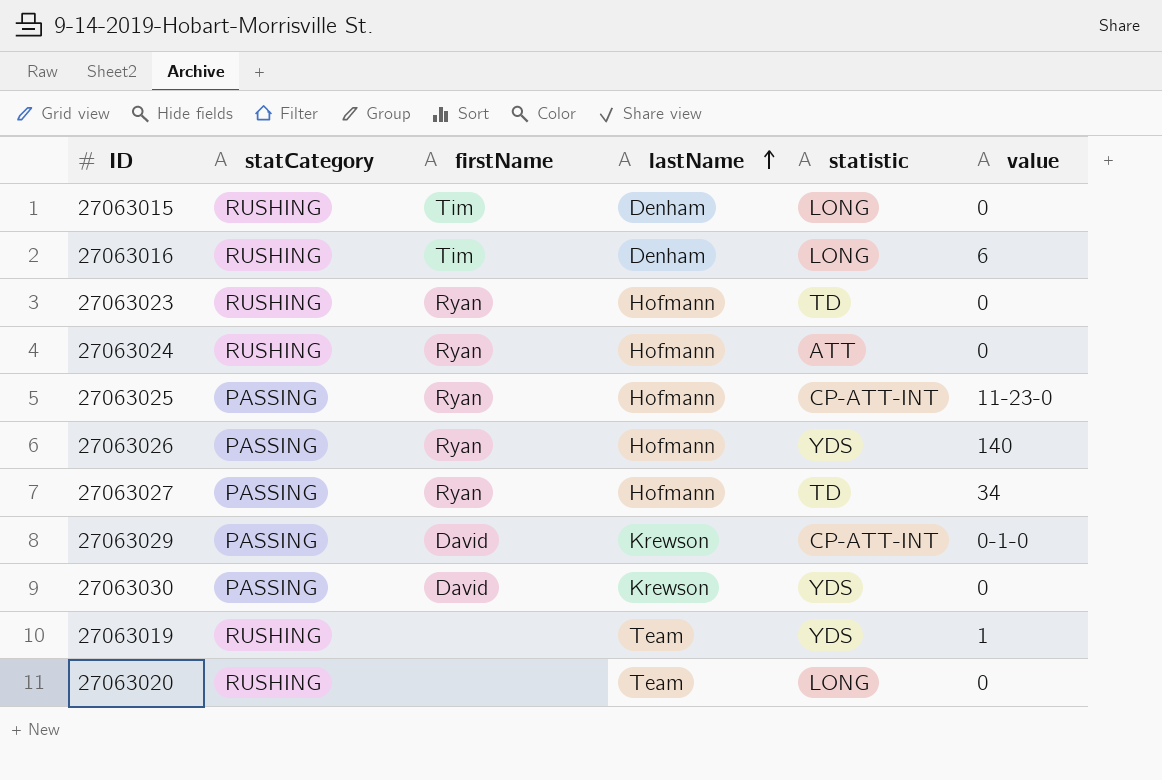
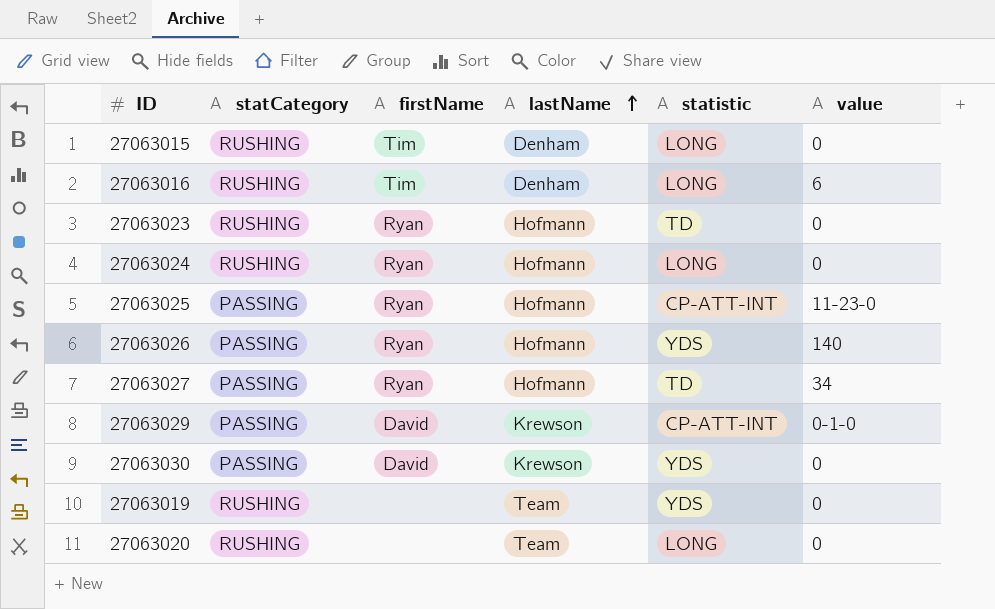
27063024 | statistic: ATT -> LONG
27063019 | value: 1 -> 0

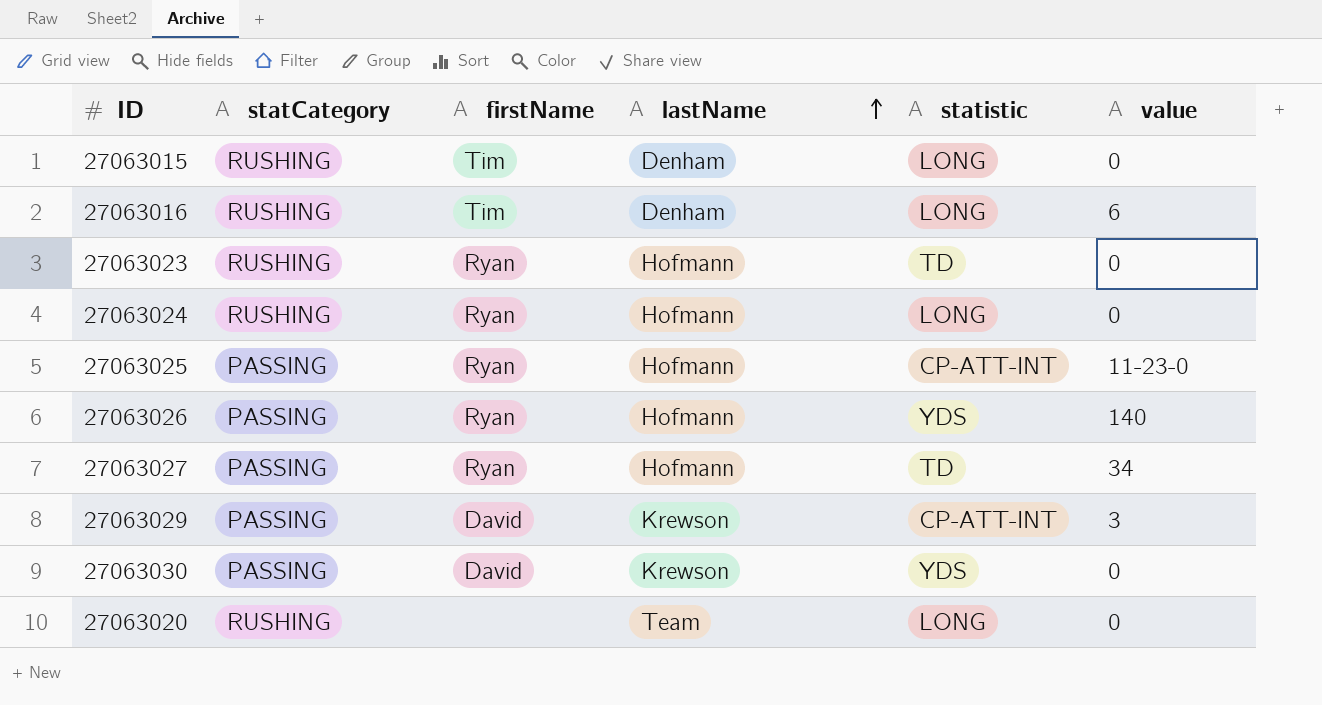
row 27063019: RUSHING | none | Team | YDS | 0 -> none
27063029 | value: 0-1-0 -> 3

